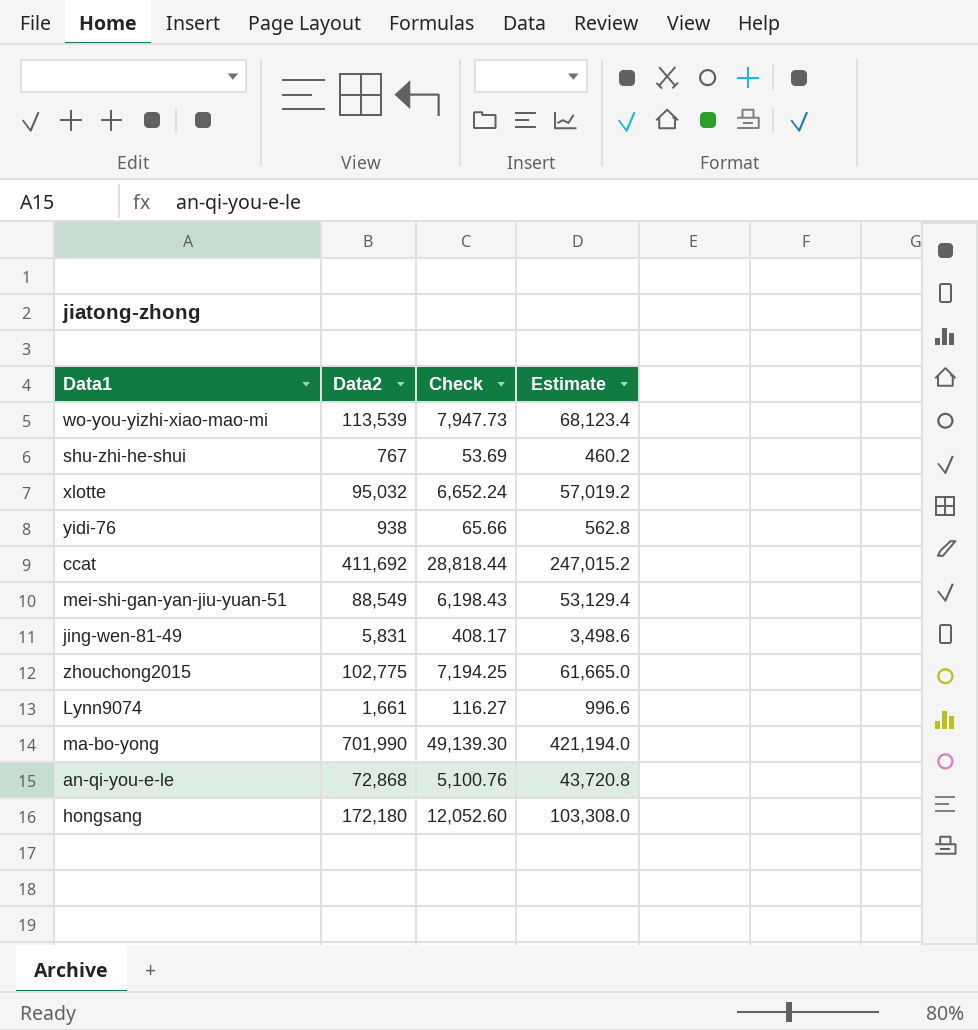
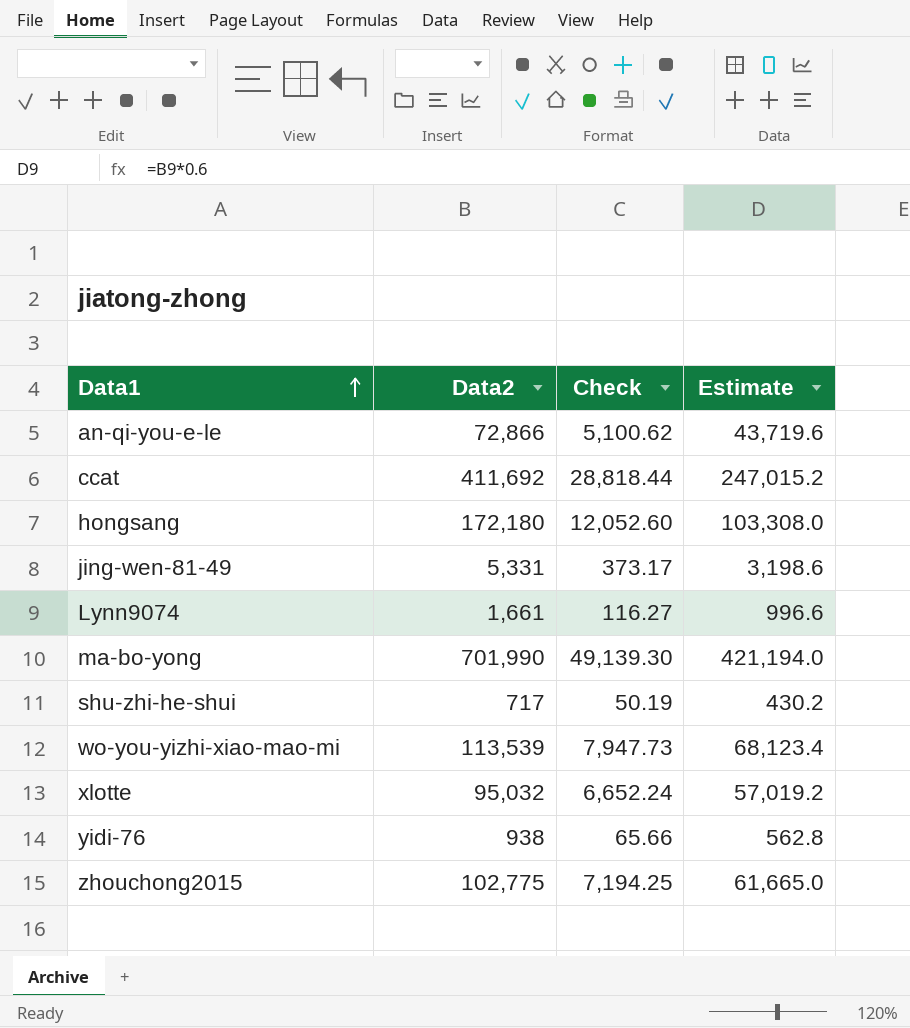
row order: none -> Data1 ascending
row mei-shi-gan-yan-jiu-yuan-51: 88,549 | 6,198.43 | 53,129.4 -> none
an-qi-you-e-le | Data2: 72,868 -> 72,866
an-qi-you-e-le | Check: 5,100.76 -> 5,100.62
an-qi-you-e-le | Estimate: 43,720.8 -> 43,719.6
jing-wen-81-49 | Data2: 5,831 -> 5,331
jing-wen-81-49 | Check: 408.17 -> 373.17
jing-wen-81-49 | Estimate: 3,498.6 -> 3,198.6
shu-zhi-he-shui | Data2: 767 -> 717
shu-zhi-he-shui | Check: 53.69 -> 50.19
shu-zhi-he-shui | Estimate: 460.2 -> 430.2

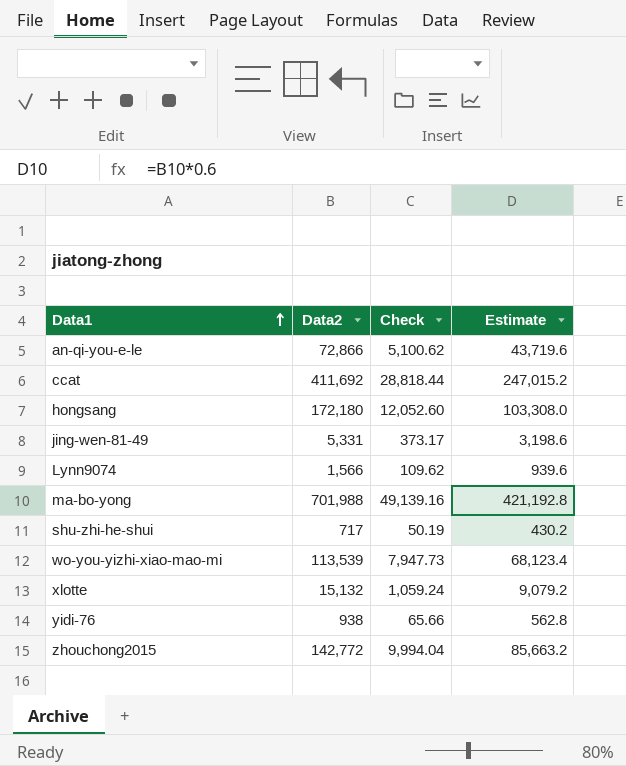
Lynn9074 | Data2: 1,661 -> 1,566
Lynn9074 | Check: 116.27 -> 109.62
Lynn9074 | Estimate: 996.6 -> 939.6
ma-bo-yong | Data2: 701,990 -> 701,988
ma-bo-yong | Check: 49,139.30 -> 49,139.16
ma-bo-yong | Estimate: 421,194.0 -> 421,192.8
xlotte | Data2: 95,032 -> 15,132
xlotte | Check: 6,652.24 -> 1,059.24
xlotte | Estimate: 57,019.2 -> 9,079.2
zhouchong2015 | Data2: 102,775 -> 142,772
zhouchong2015 | Check: 7,194.25 -> 9,994.04
zhouchong2015 | Estimate: 61,665.0 -> 85,663.2

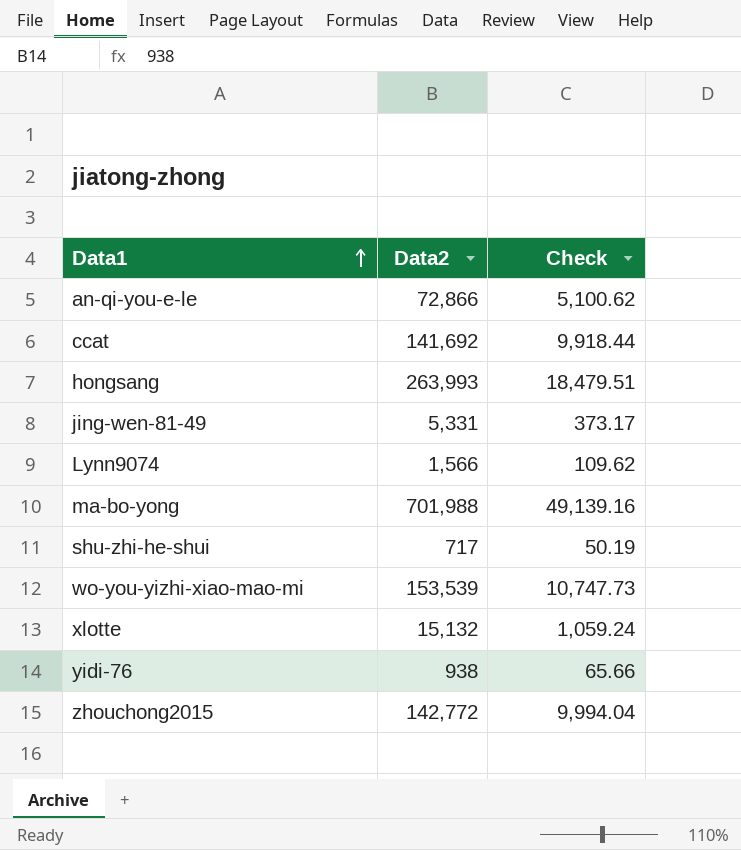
column Estimate | formula: [Data2] * 0.6 -> none
ccat | Data2: 411,692 -> 141,692
ccat | Check: 28,818.44 -> 9,918.44
hongsang | Data2: 172,180 -> 263,993
hongsang | Check: 12,052.60 -> 18,479.51
wo-you-yizhi-xiao-mao-mi | Data2: 113,539 -> 153,539
wo-you-yizhi-xiao-mao-mi | Check: 7,947.73 -> 10,747.73

